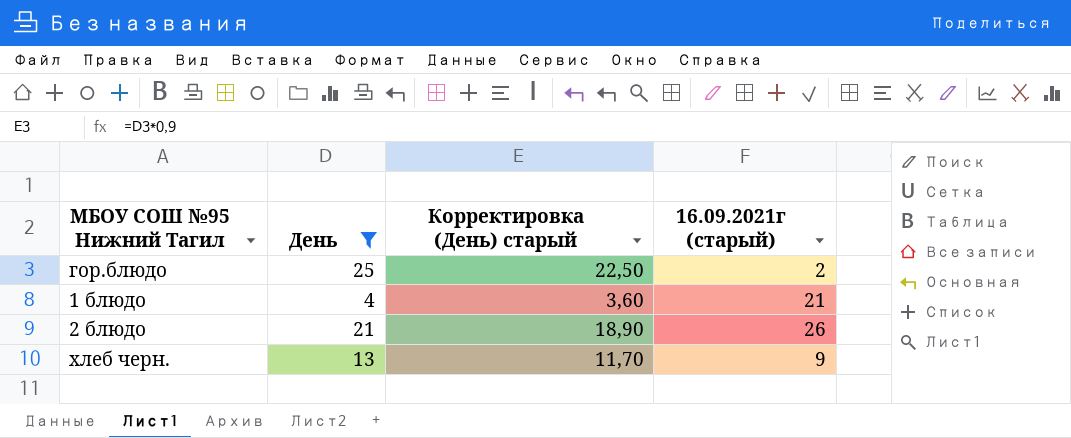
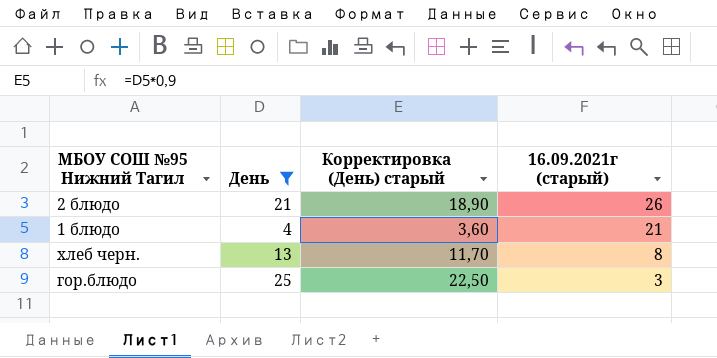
row order: none -> 16.09.2021г (старый) descending
хлеб черн. | 16.09.2021г (старый): 9 -> 8
гор.блюдо | 16.09.2021г (старый): 2 -> 3

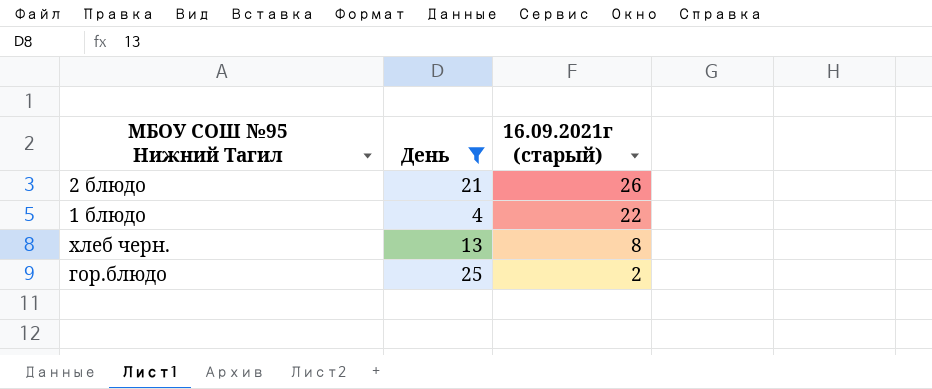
column Корректировка (День) старый | formula: [День] * 0,9 -> none
1 блюдо | 16.09.2021г (старый): 21 -> 22
гор.блюдо | 16.09.2021г (старый): 3 -> 2

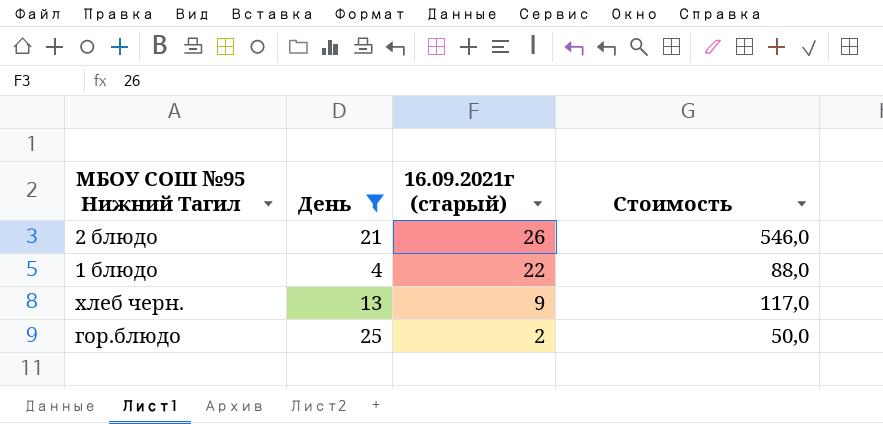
column Стоимость | formula: none -> [День] * [16.09.2021г (старый)]
хлеб черн. | 16.09.2021г (старый): 8 -> 9

